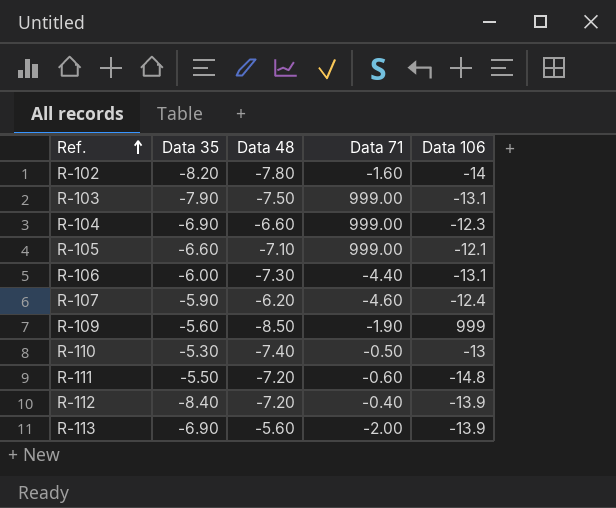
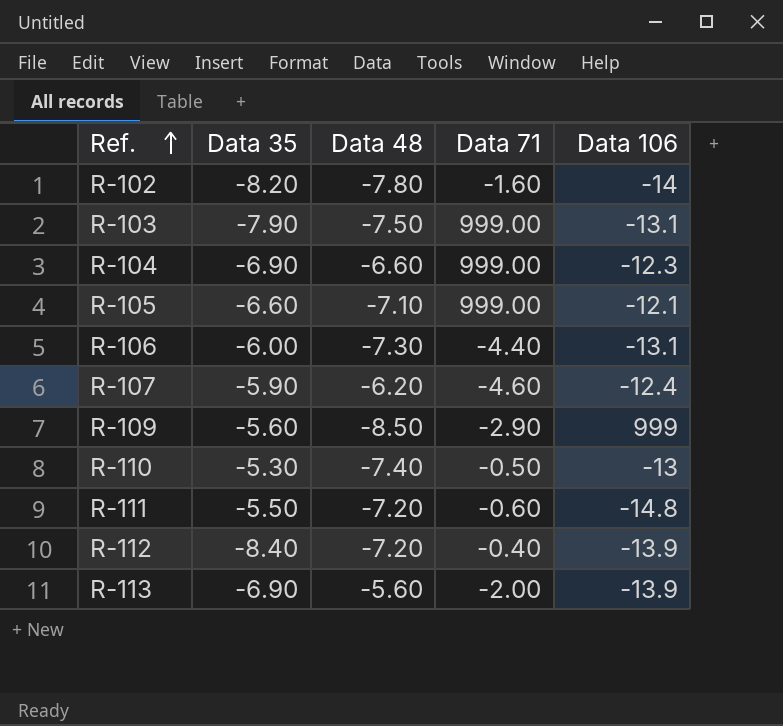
R-109 | Data 71: -1.90 -> -2.90

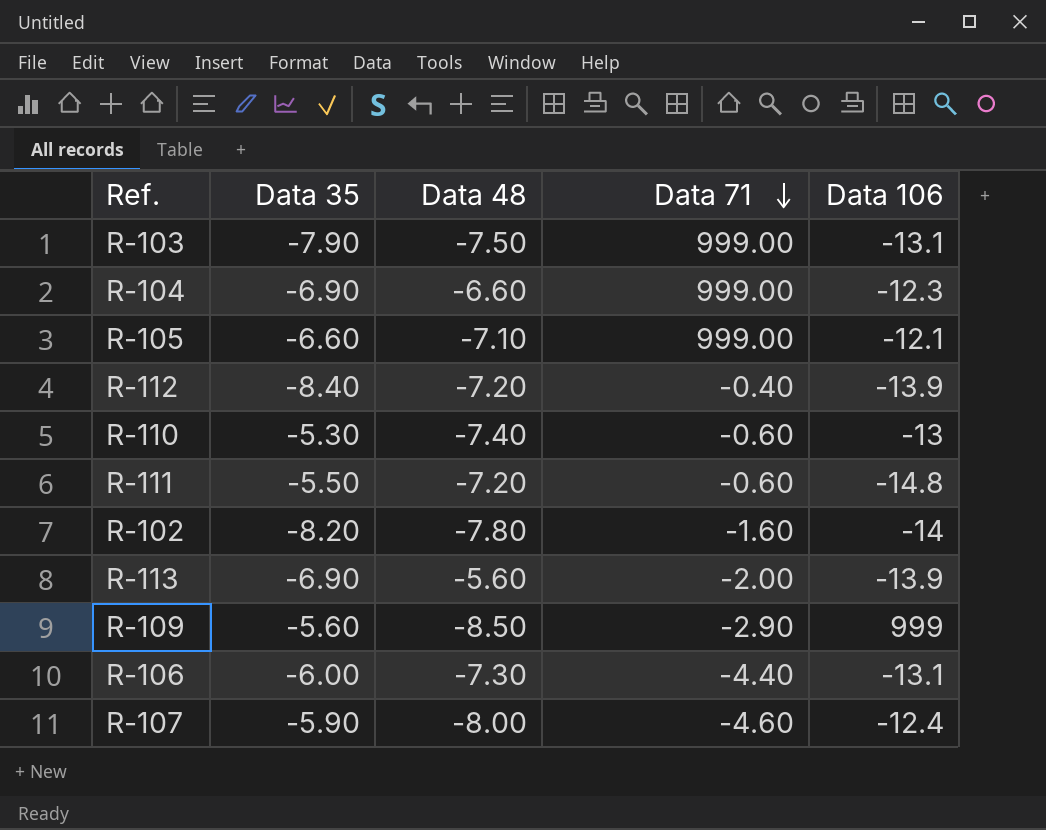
row order: Ref. ascending -> Data 71 descending
R-110 | Data 71: -0.50 -> -0.60
R-107 | Data 48: -6.20 -> -8.00

